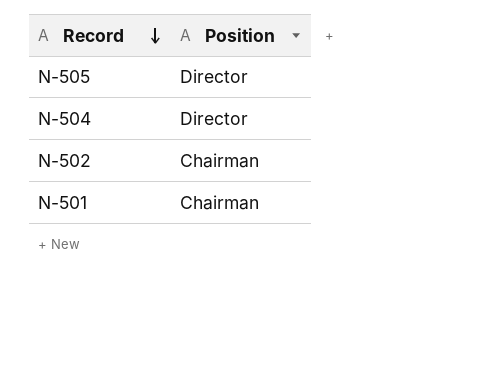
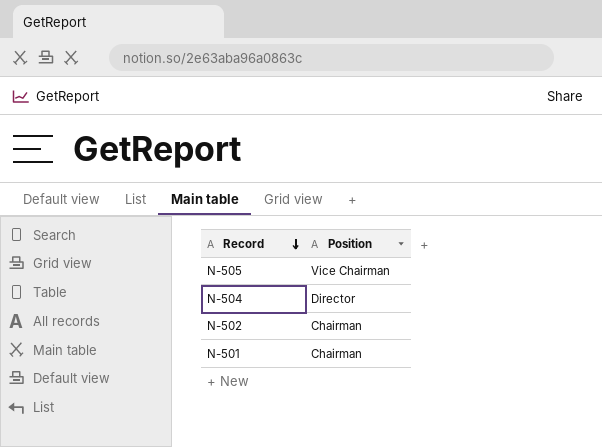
N-505 | Position: Director -> Vice Chairman

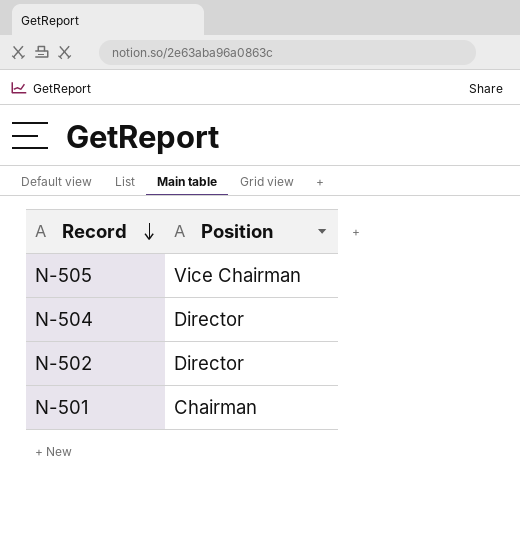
N-502 | Position: Chairman -> Director

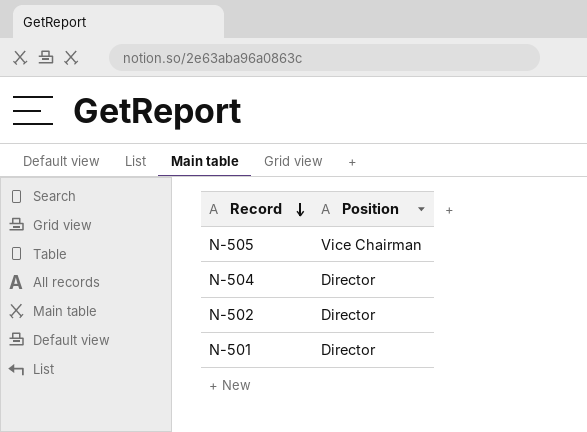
N-501 | Position: Chairman -> Director

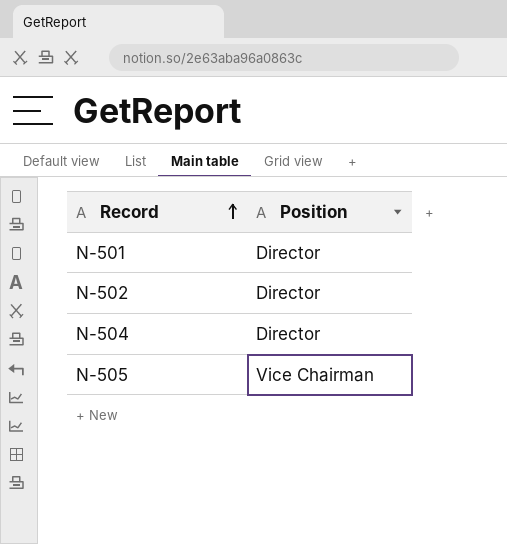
row order: Record descending -> Record ascending

